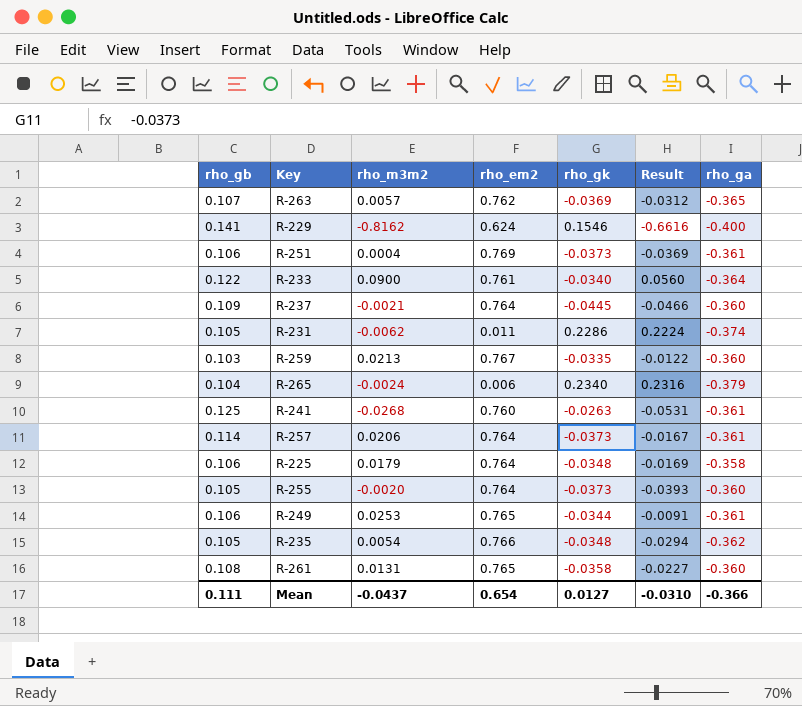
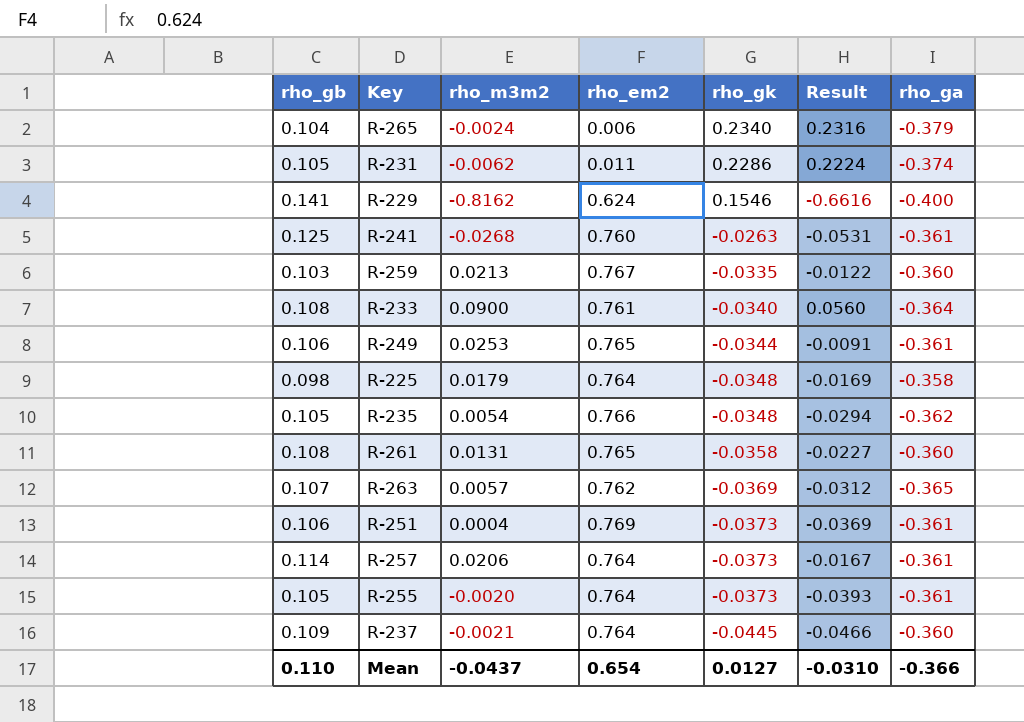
row order: none -> rho_gk descending
R-233 | rho_gb: 0.122 -> 0.108
R-225 | rho_gb: 0.106 -> 0.098
R-255 | rho_ga: -0.360 -> -0.361
Mean | rho_gb: 0.111 -> 0.110

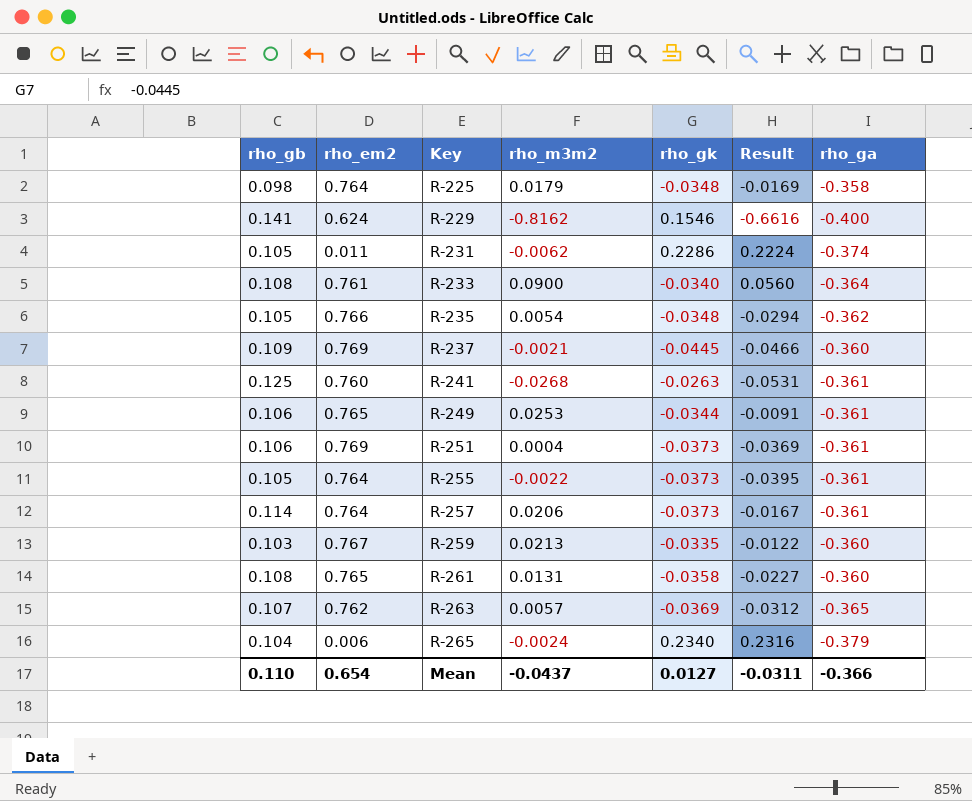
row order: rho_gk descending -> Key ascending
column rho_em2 | position: 4 -> 2
R-237 | rho_em2: 0.764 -> 0.769
R-255 | rho_m3m2: -0.0020 -> -0.0022
R-255 | Result: -0.0393 -> -0.0395
Mean | Result: -0.0310 -> -0.0311

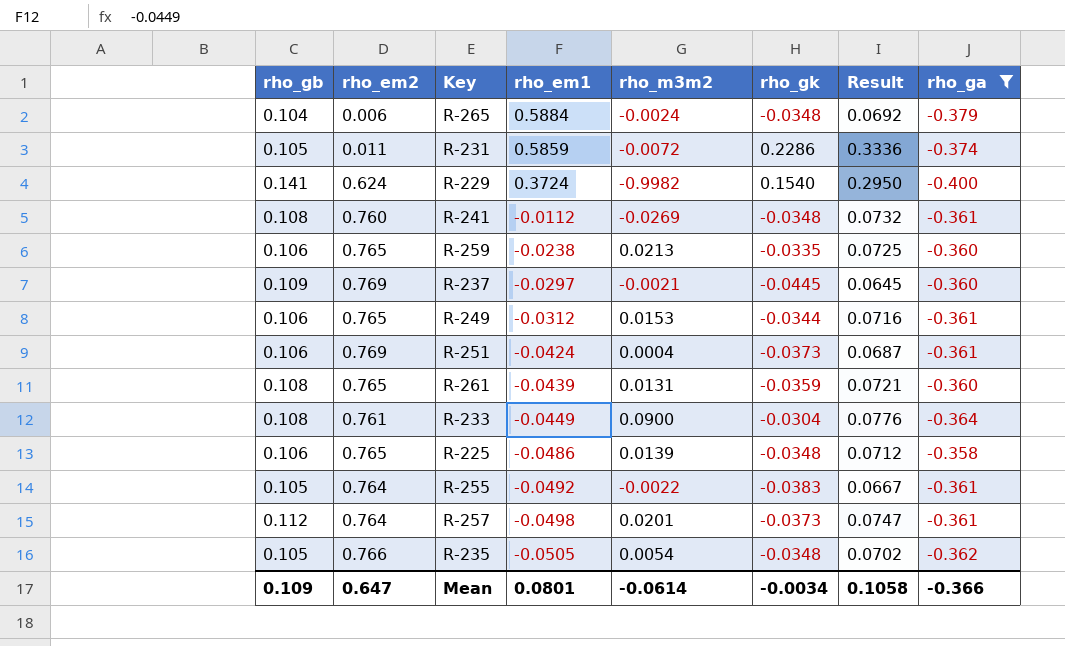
filter: none -> rho_ga != -0.365
row order: Key ascending -> rho_em1 descending
column rho_em1 | position: none -> 4
column Result | formula: [rho_m3m2] + [rho_gk] -> [rho_gb] + [rho_gk]
R-265 | rho_gk: 0.2340 -> -0.0348
R-231 | rho_m3m2: -0.0062 -> -0.0072
R-229 | rho_m3m2: -0.8162 -> -0.9982
R-229 | rho_gk: 0.1546 -> 0.1540
R-241 | rho_gb: 0.125 -> 0.108
R-241 | rho_m3m2: -0.0268 -> -0.0269
R-241 | rho_gk: -0.0263 -> -0.0348
R-259 | rho_gb: 0.103 -> 0.106
R-259 | rho_em2: 0.767 -> 0.765
R-249 | rho_m3m2: 0.0253 -> 0.0153
R-261 | rho_gk: -0.0358 -> -0.0359
R-233 | rho_gk: -0.0340 -> -0.0304
R-225 | rho_gb: 0.098 -> 0.106
R-225 | rho_em2: 0.764 -> 0.765
R-225 | rho_m3m2: 0.0179 -> 0.0139
R-255 | rho_gk: -0.0373 -> -0.0383
R-257 | rho_gb: 0.114 -> 0.112
R-257 | rho_m3m2: 0.0206 -> 0.0201
Mean | rho_gb: 0.110 -> 0.109
Mean | rho_em2: 0.654 -> 0.647
Mean | rho_m3m2: -0.0437 -> -0.0614
Mean | rho_gk: 0.0127 -> -0.0034
Mean | Result: -0.0311 -> 0.1058

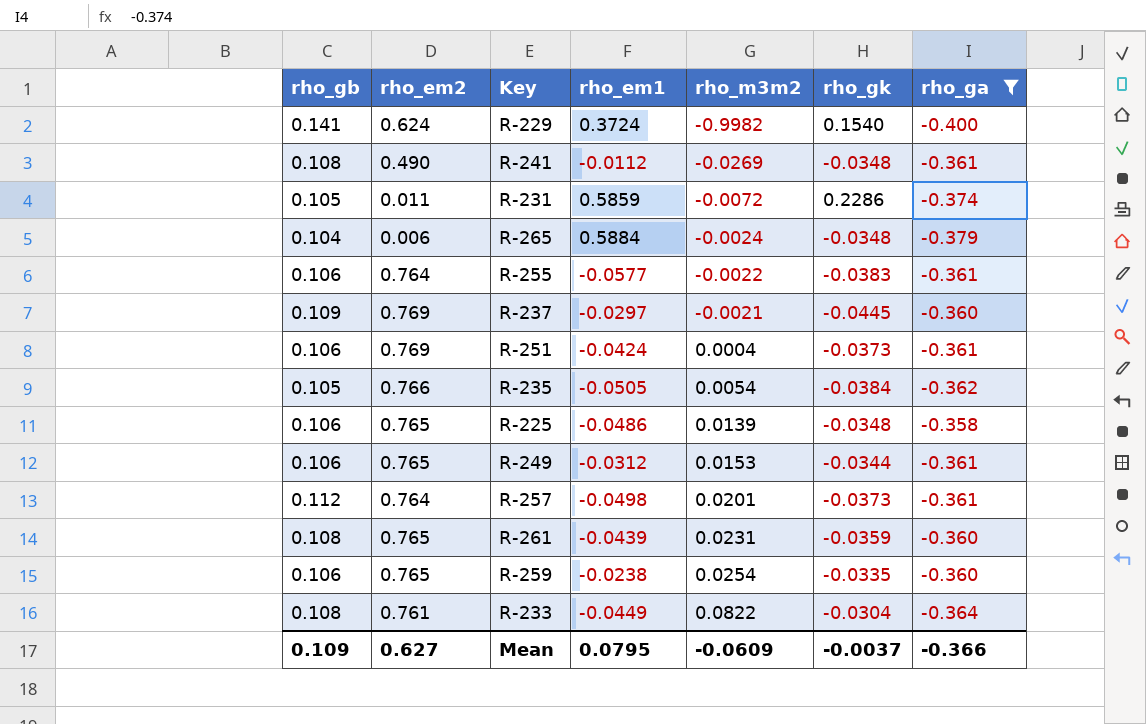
row order: rho_em1 descending -> rho_m3m2 ascending
column Result | formula: [rho_gb] + [rho_gk] -> none
R-241 | rho_em2: 0.760 -> 0.490
R-255 | rho_gb: 0.105 -> 0.106
R-255 | rho_em1: -0.0492 -> -0.0577
R-235 | rho_gk: -0.0348 -> -0.0384
R-261 | rho_m3m2: 0.0131 -> 0.0231
R-259 | rho_m3m2: 0.0213 -> 0.0254
R-233 | rho_m3m2: 0.0900 -> 0.0822
Mean | rho_em2: 0.647 -> 0.627
Mean | rho_em1: 0.0801 -> 0.0795
Mean | rho_m3m2: -0.0614 -> -0.0609
Mean | rho_gk: -0.0034 -> -0.0037

